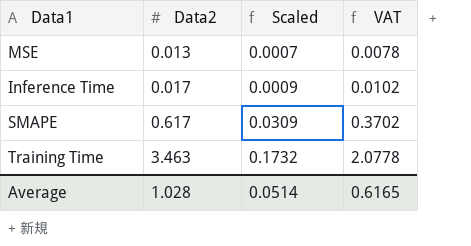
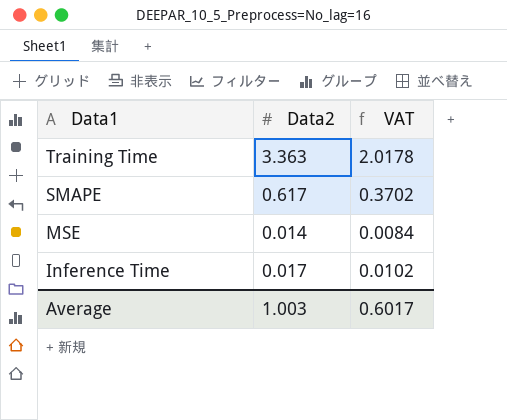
row order: Data2 ascending -> Data1 descending
column Scaled | formula: [Data2] * 0.05 -> none
Training Time | Data2: 3.463 -> 3.363
Training Time | VAT: 2.0778 -> 2.0178
MSE | Data2: 0.013 -> 0.014
MSE | VAT: 0.0078 -> 0.0084
Average | Data2: 1.028 -> 1.003
Average | VAT: 0.6165 -> 0.6017

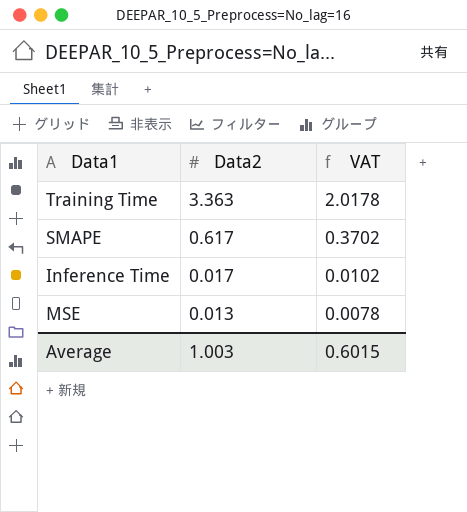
row order: Data1 descending -> Data2 descending
MSE | Data2: 0.014 -> 0.013
MSE | VAT: 0.0084 -> 0.0078
Average | VAT: 0.6017 -> 0.6015

